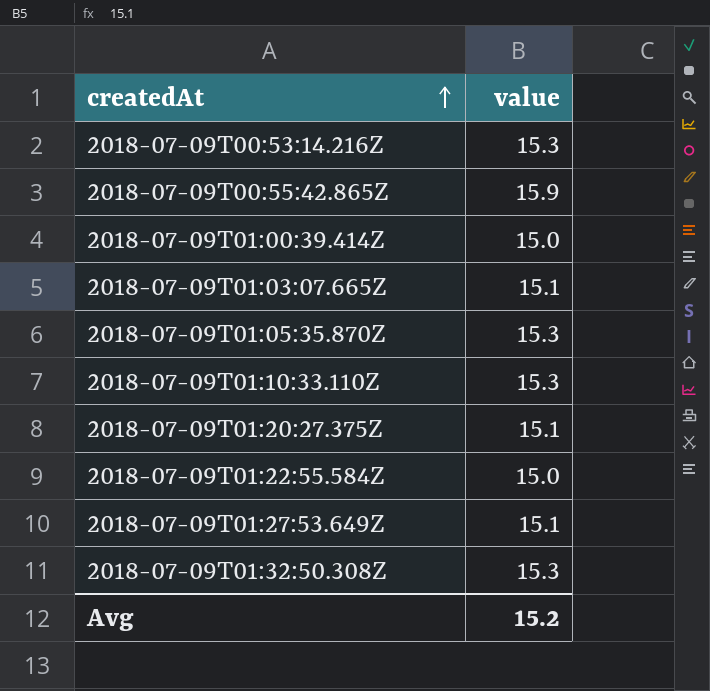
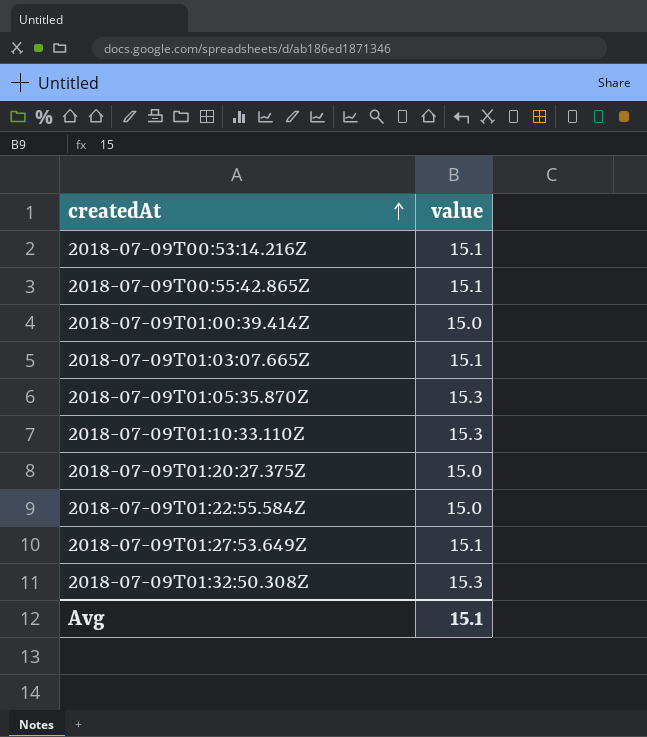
2018-07-09T00:53:14.216Z | value: 15.3 -> 15.1
2018-07-09T00:55:42.865Z | value: 15.9 -> 15.1
2018-07-09T01:20:27.375Z | value: 15.1 -> 15.0
Avg | value: 15.2 -> 15.1

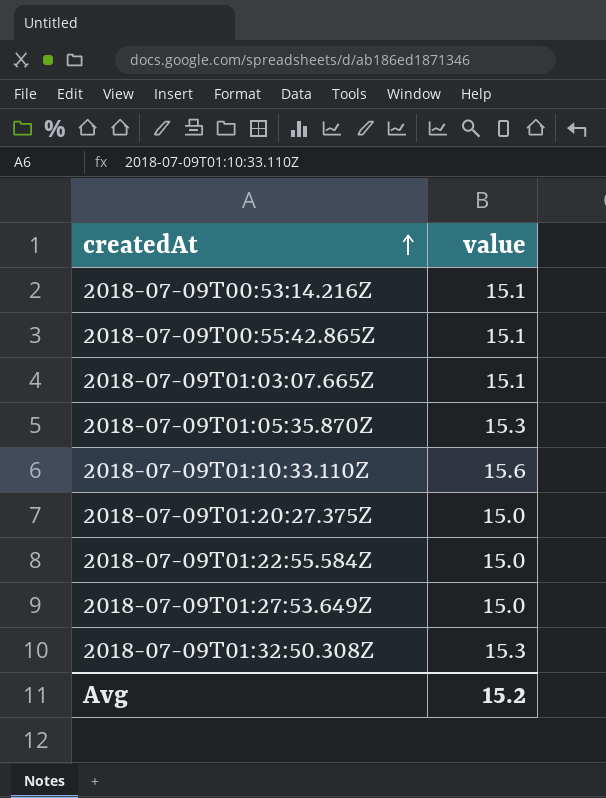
row 2018-07-09T01:00:39.414Z: 15.0 -> none
2018-07-09T01:10:33.110Z | value: 15.3 -> 15.6
2018-07-09T01:27:53.649Z | value: 15.1 -> 15.0
Avg | value: 15.1 -> 15.2

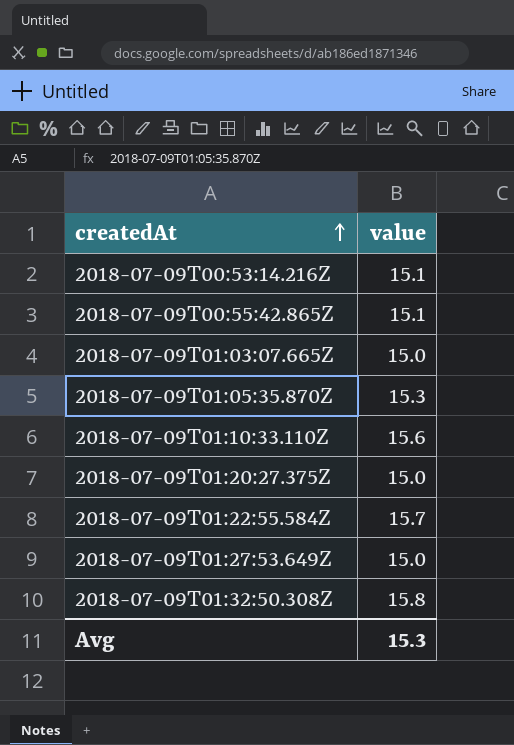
2018-07-09T01:03:07.665Z | value: 15.1 -> 15.0
2018-07-09T01:22:55.584Z | value: 15.0 -> 15.7
2018-07-09T01:32:50.308Z | value: 15.3 -> 15.8
Avg | value: 15.2 -> 15.3

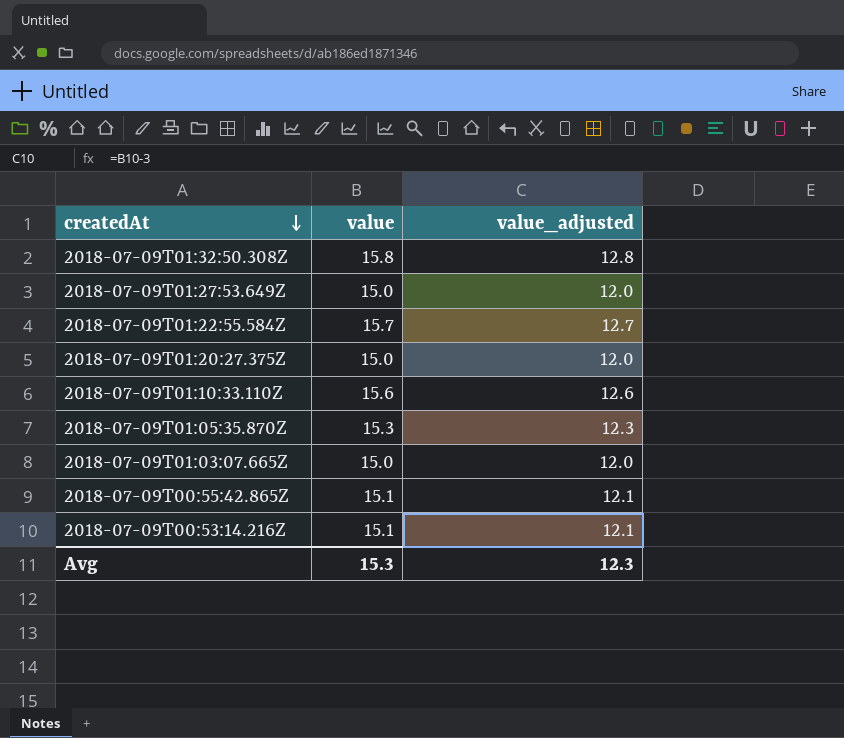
row order: createdAt ascending -> createdAt descending
column value_adjusted | formula: none -> [value] - 3

